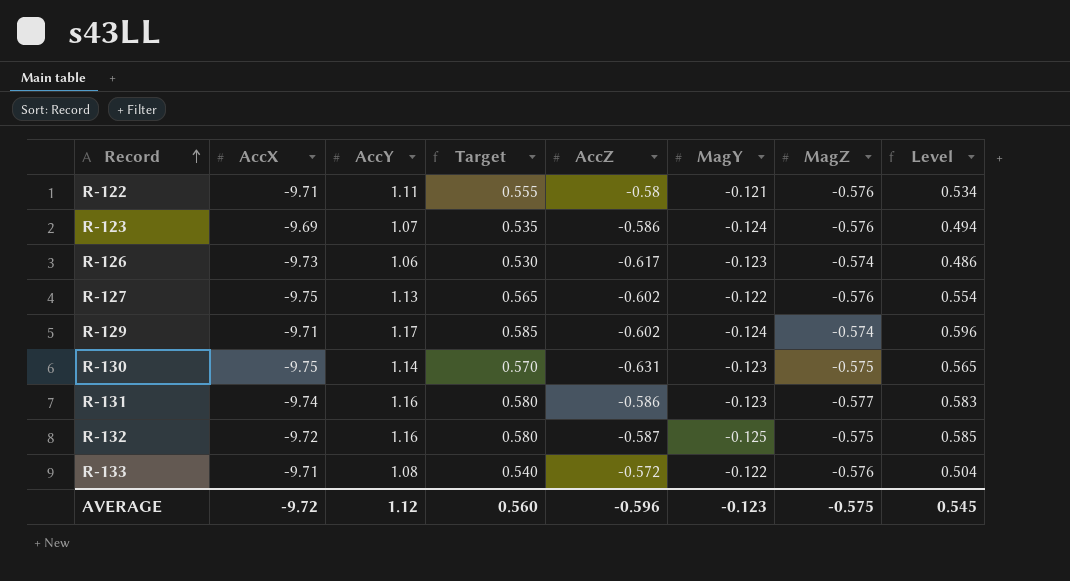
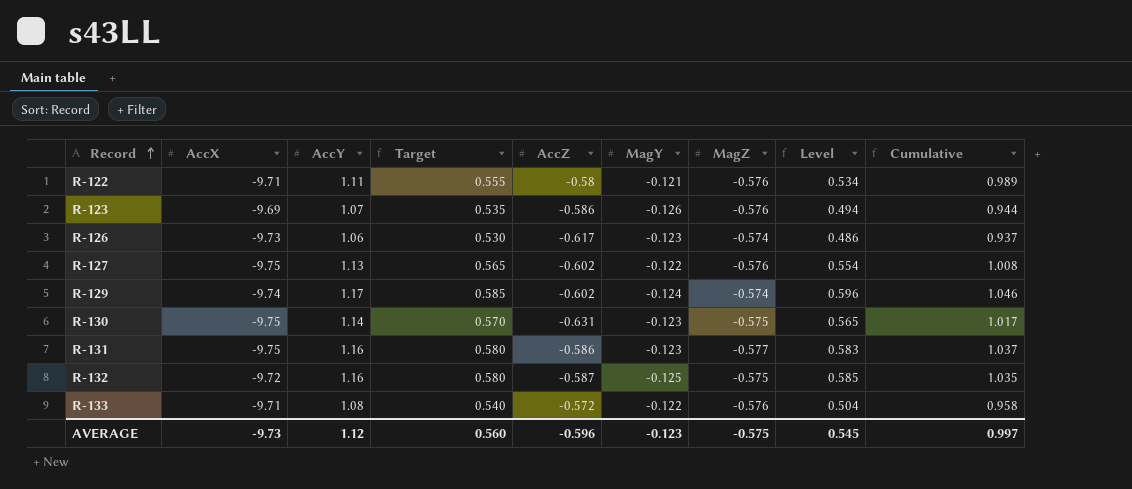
column Cumulative | formula: none -> [AccY] + [MagY]
R-123 | MagY: -0.124 -> -0.126
R-129 | AccX: -9.71 -> -9.74
R-131 | AccX: -9.74 -> -9.75
AVERAGE | AccX: -9.72 -> -9.73

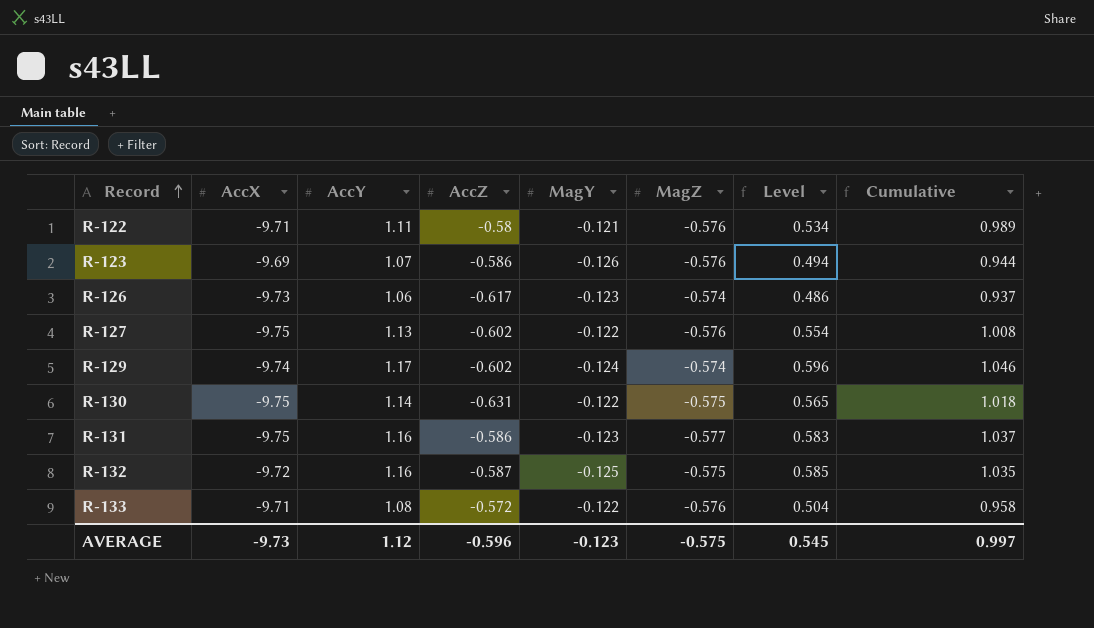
column Target | formula: [AccY] * 0.5 -> none
R-130 | MagY: -0.123 -> -0.122
R-130 | Cumulative: 1.017 -> 1.018

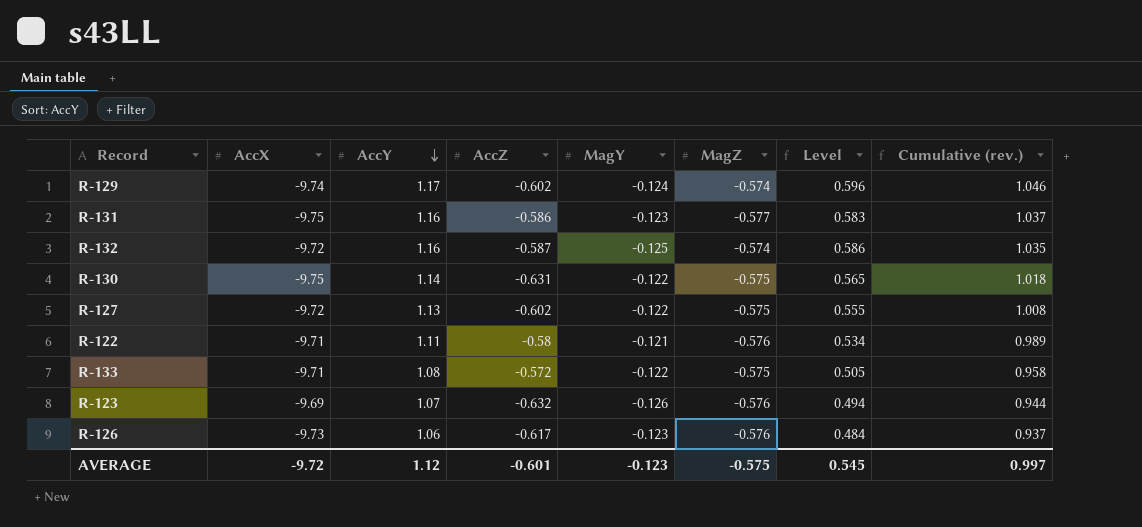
row order: Record ascending -> AccY descending
column name: Cumulative -> Cumulative (rev.)
R-132 | MagZ: -0.575 -> -0.574
R-132 | Level: 0.585 -> 0.586
R-127 | AccX: -9.75 -> -9.72
R-127 | MagZ: -0.576 -> -0.575
R-127 | Level: 0.554 -> 0.555
R-133 | MagZ: -0.576 -> -0.575
R-133 | Level: 0.504 -> 0.505
R-123 | AccZ: -0.586 -> -0.632
R-126 | MagZ: -0.574 -> -0.576
R-126 | Level: 0.486 -> 0.484
AVERAGE | AccX: -9.73 -> -9.72
AVERAGE | AccZ: -0.596 -> -0.601

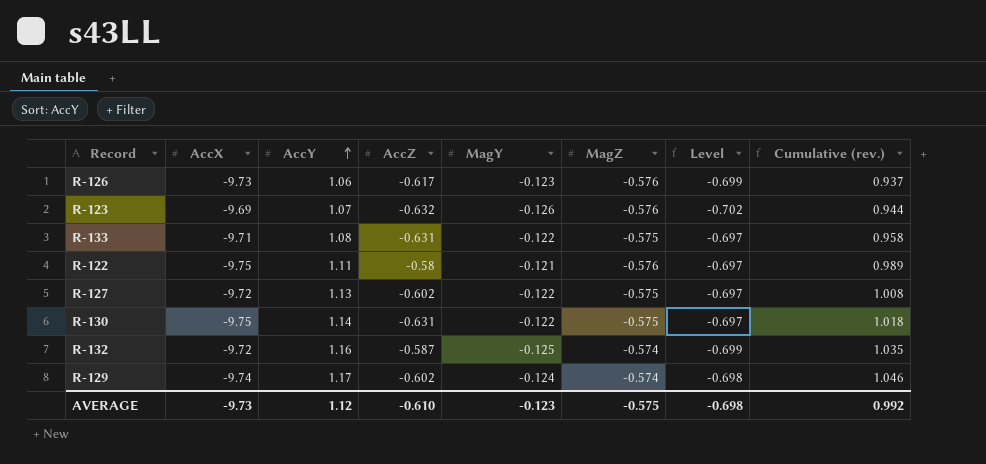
row order: AccY descending -> AccY ascending
column Level | formula: [AccY] + [MagZ] -> [MagY] + [MagZ]
row R-131: -9.75 | 1.16 | -0.586 | -0.123 | -0.577 | 0.583 | 1.037 -> none
R-133 | AccZ: -0.572 -> -0.631
R-122 | AccX: -9.71 -> -9.75
AVERAGE | AccX: -9.72 -> -9.73
AVERAGE | AccZ: -0.601 -> -0.610
AVERAGE | Level: 0.545 -> -0.698
AVERAGE | Cumulative (rev.): 0.997 -> 0.992

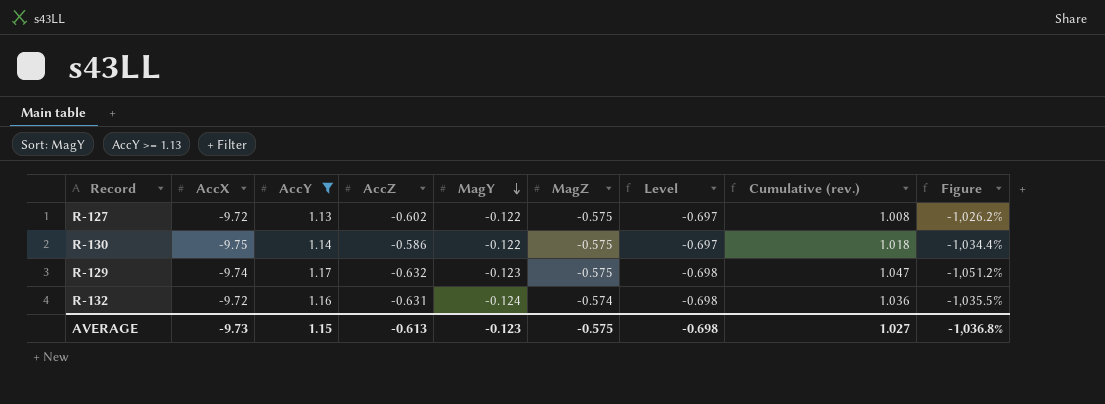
filter: none -> AccY >= 1.13
row order: AccY ascending -> MagY descending
column Figure | formula: none -> ([AccY] - [MagY]) / [MagY]
R-130 | AccZ: -0.631 -> -0.586
R-129 | AccZ: -0.602 -> -0.632
R-129 | MagY: -0.124 -> -0.123
R-129 | MagZ: -0.574 -> -0.575
R-129 | Cumulative (rev.): 1.046 -> 1.047
R-132 | AccZ: -0.587 -> -0.631
R-132 | MagY: -0.125 -> -0.124
R-132 | Level: -0.699 -> -0.698
R-132 | Cumulative (rev.): 1.035 -> 1.036
AVERAGE | AccY: 1.12 -> 1.15
AVERAGE | AccZ: -0.610 -> -0.613
AVERAGE | Cumulative (rev.): 0.992 -> 1.027

